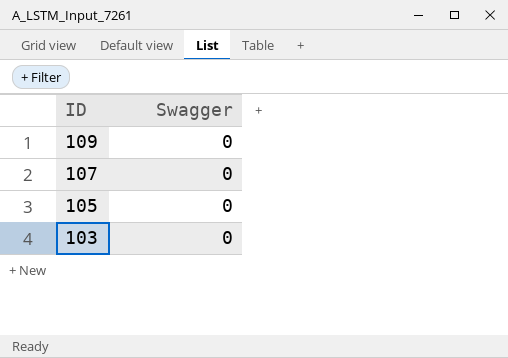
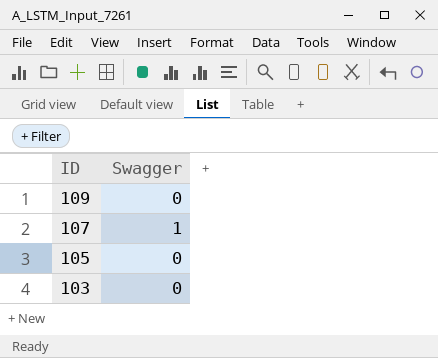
107 | Swagger: 0 -> 1

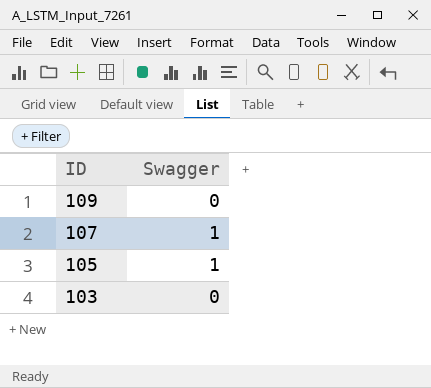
105 | Swagger: 0 -> 1

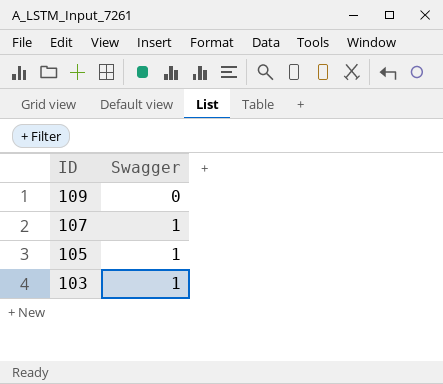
103 | Swagger: 0 -> 1

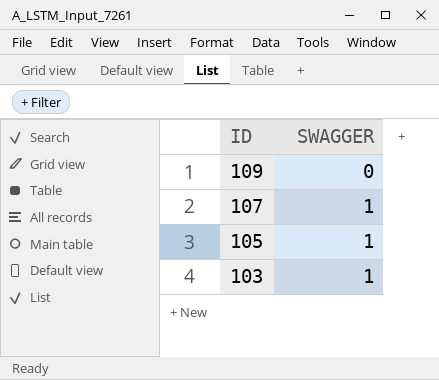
column name: Swagger -> SWAGGER

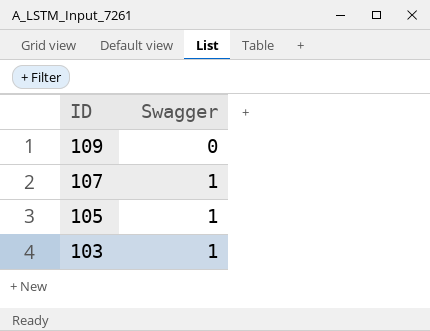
column name: SWAGGER -> Swagger

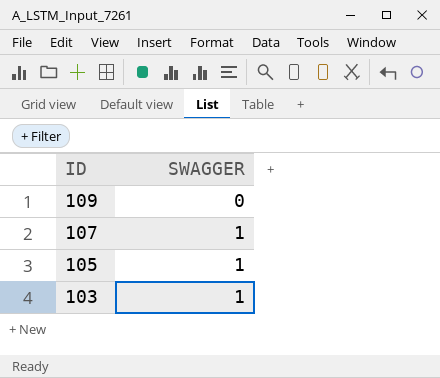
column name: Swagger -> SWAGGER

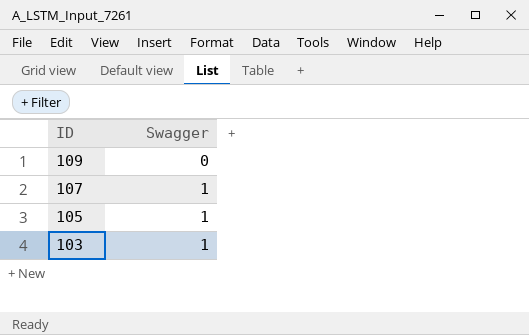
column name: SWAGGER -> Swagger

